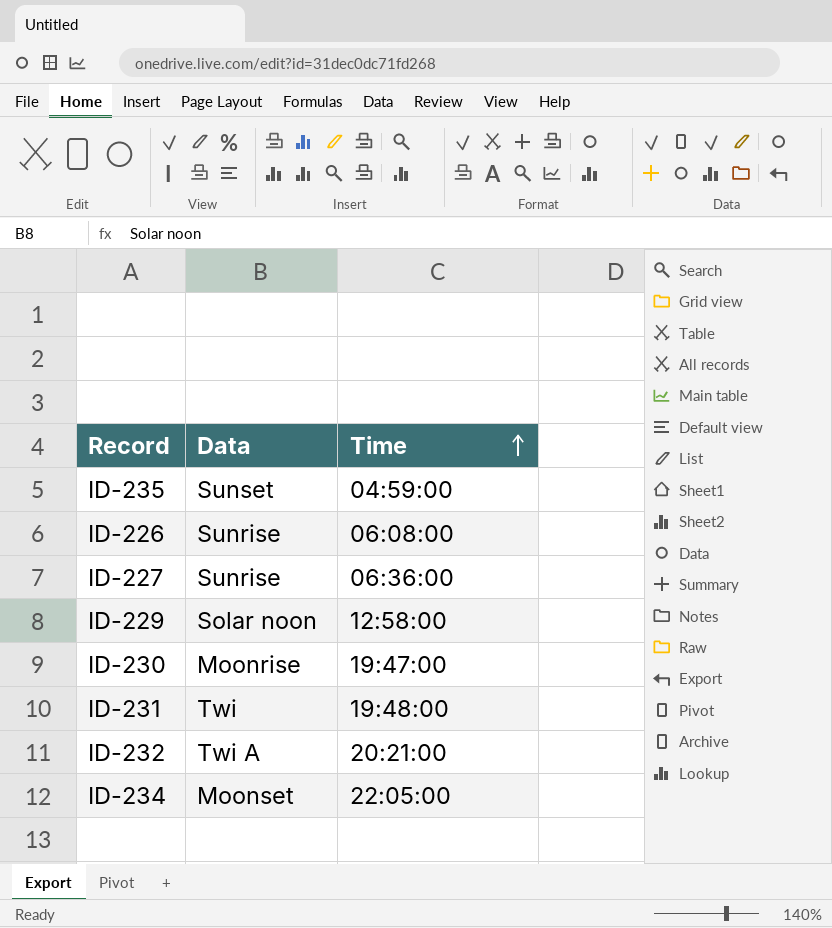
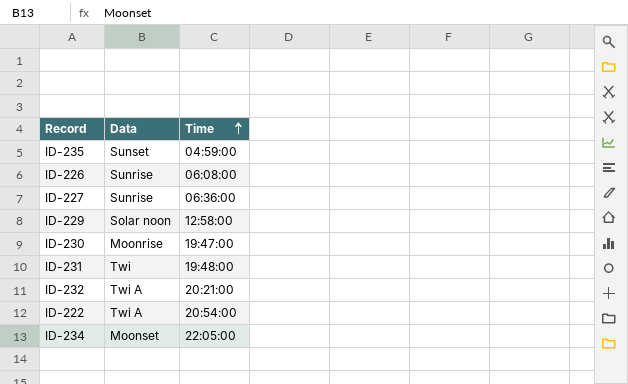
row ID-222: none -> Twi A | 20:54:00

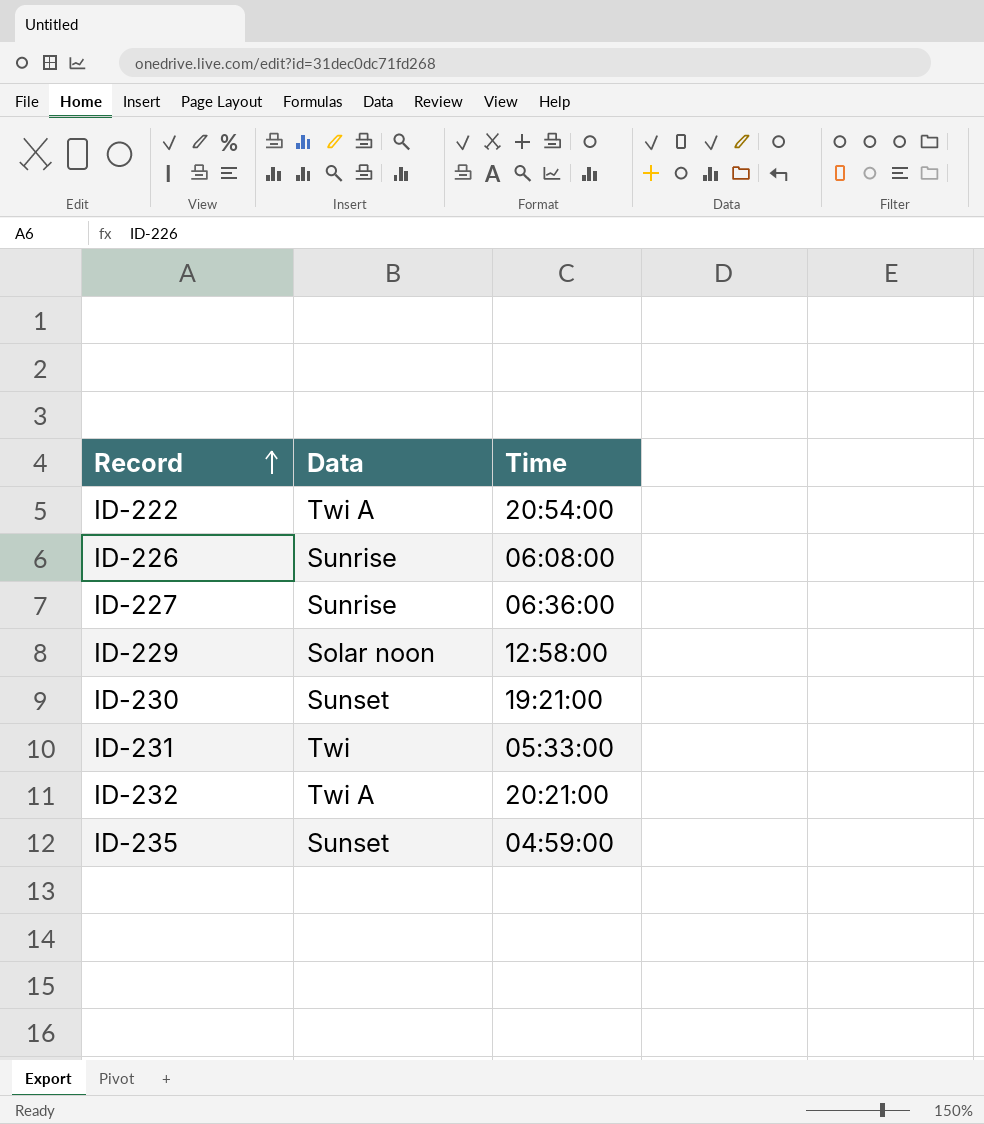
row order: Time ascending -> Record ascending
row ID-234: Moonset | 22:05:00 -> none
ID-230 | Data: Moonrise -> Sunset
ID-230 | Time: 19:47:00 -> 19:21:00
ID-231 | Time: 19:48:00 -> 05:33:00

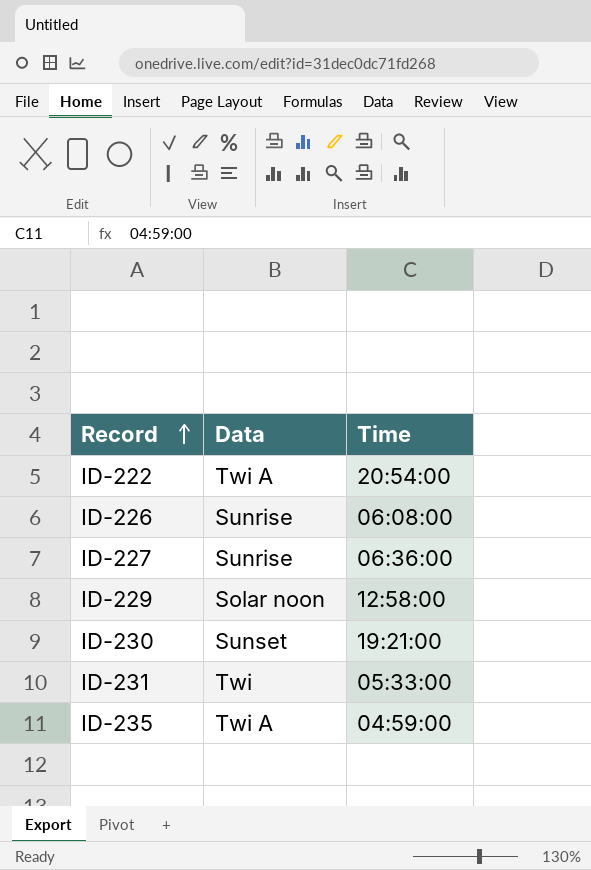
row ID-232: Twi A | 20:21:00 -> none
ID-235 | Data: Sunset -> Twi A

